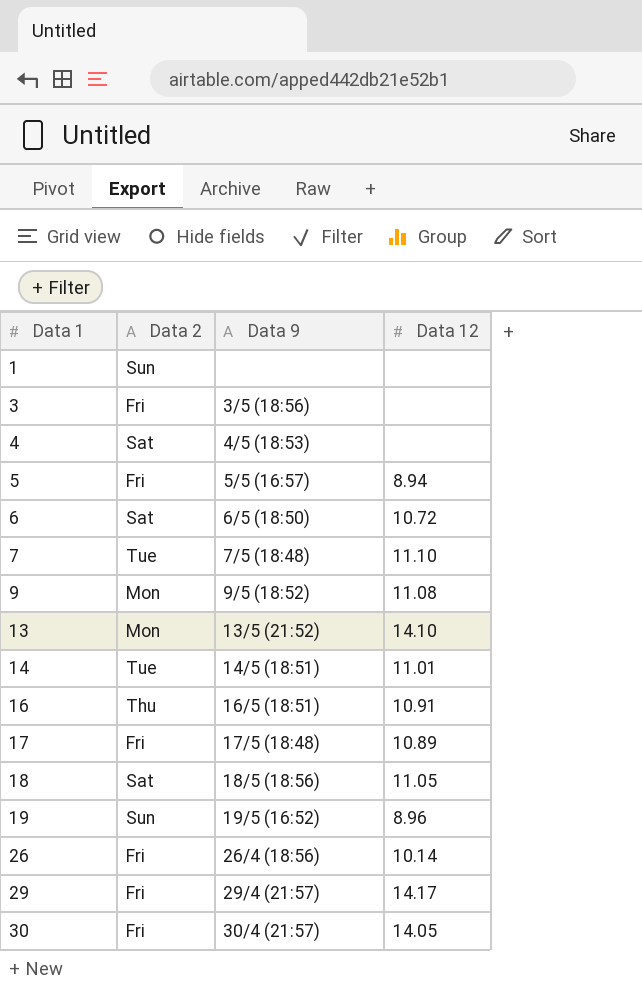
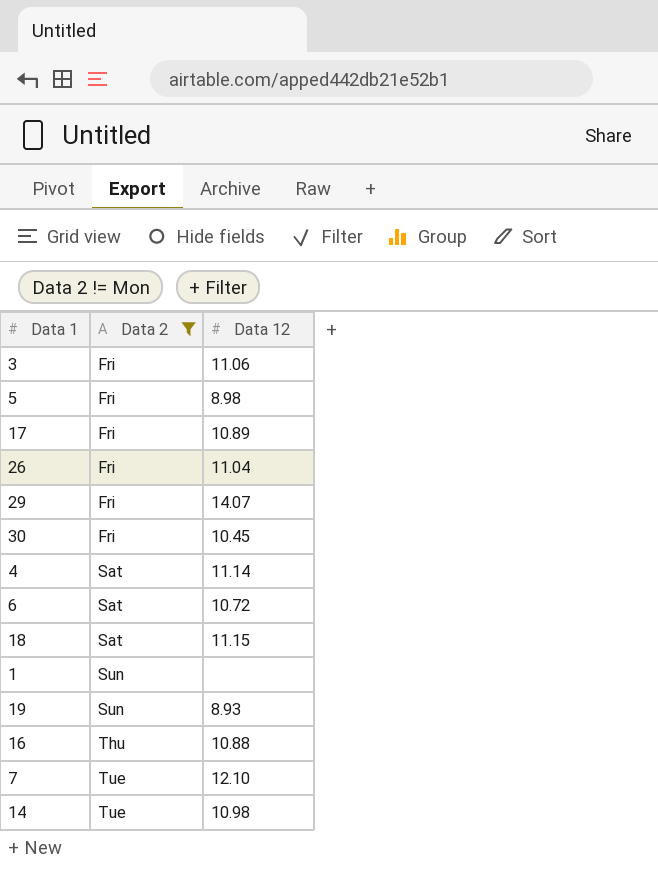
filter: none -> Data 2 != Mon
row order: Data 1 ascending -> Data 2 ascending
column Data 9 | position: 3 -> none
3 | Data 12: none -> 11.06
5 | Data 12: 8.94 -> 8.98
26 | Data 12: 10.14 -> 11.04
29 | Data 12: 14.17 -> 14.07
30 | Data 12: 14.05 -> 10.45
4 | Data 12: none -> 11.14
18 | Data 12: 11.05 -> 11.15
19 | Data 12: 8.96 -> 8.93
16 | Data 12: 10.91 -> 10.88
7 | Data 12: 11.10 -> 12.10
14 | Data 12: 11.01 -> 10.98

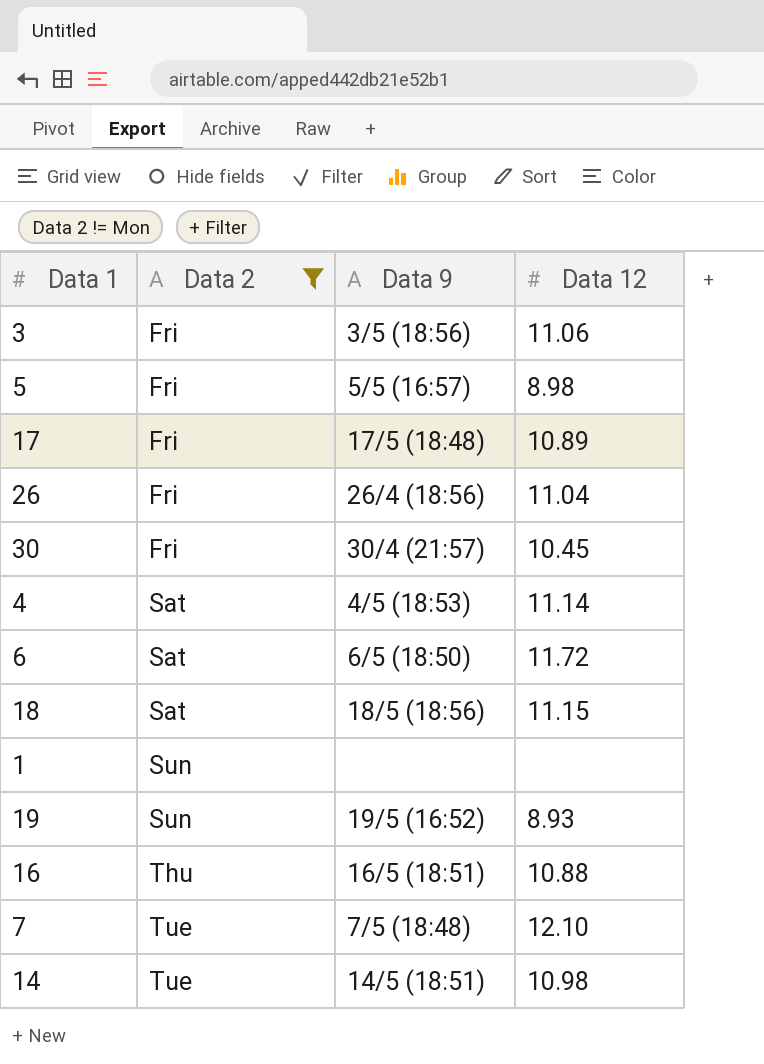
column Data 9 | position: none -> 3
row 29: Fri | 14.07 -> none
6 | Data 12: 10.72 -> 11.72

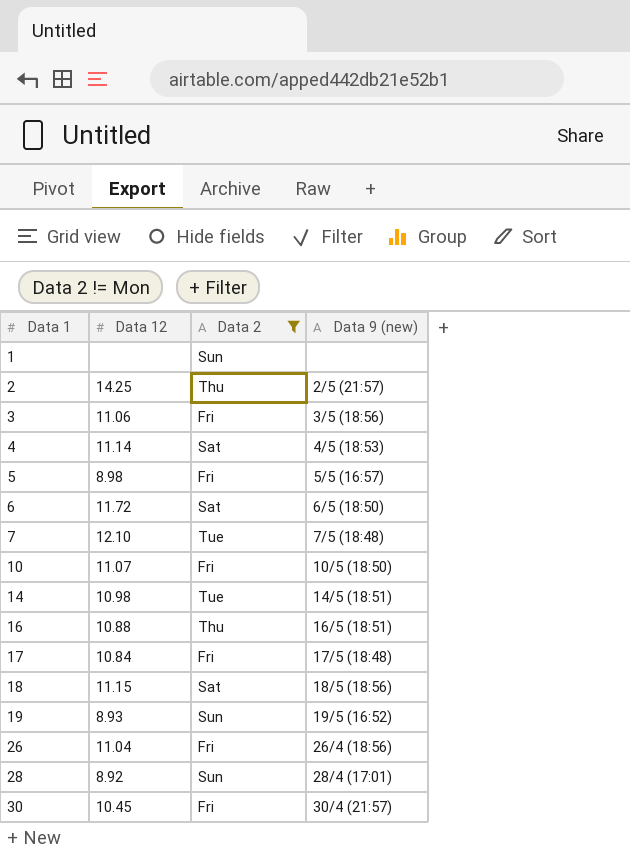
row order: Data 2 ascending -> Data 1 ascending
column Data 12 | position: 4 -> 2
column name: Data 9 -> Data 9 (new)
row 2: none -> 14.25 | Thu | 2/5 (21:57)
row 10: none -> 11.07 | Fri | 10/5 (18:50)
17 | Data 12: 10.89 -> 10.84
row 28: none -> 8.92 | Sun | 28/4 (17:01)

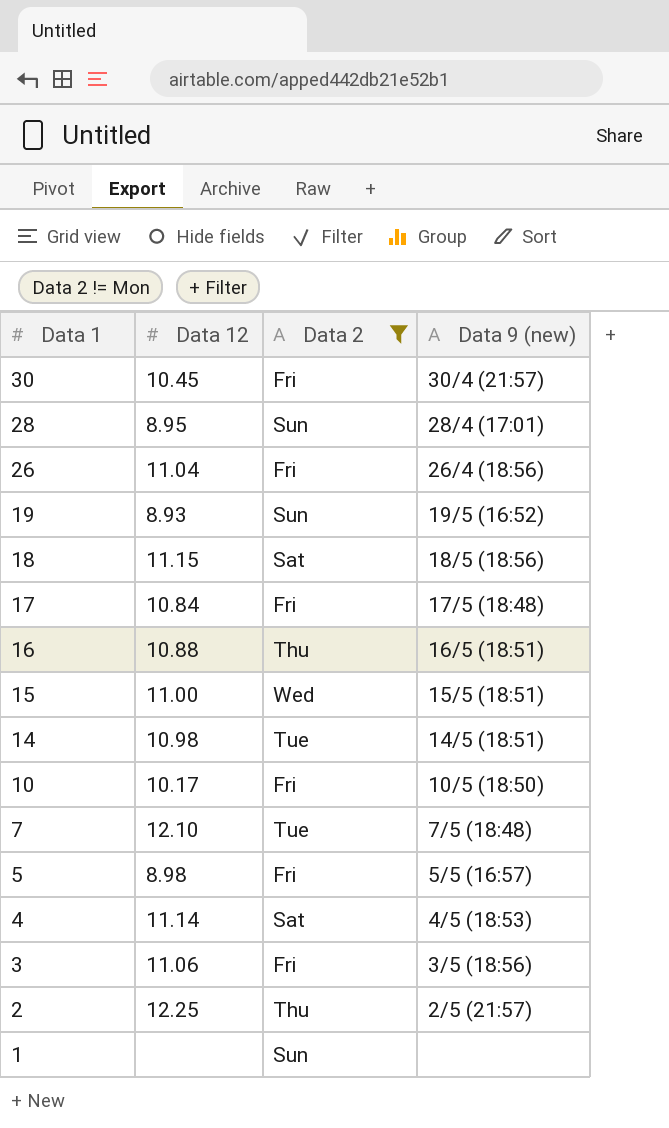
row order: Data 1 ascending -> Data 1 descending
row 6: 11.72 | Sat | 6/5 (18:50) -> none
28 | Data 12: 8.92 -> 8.95
row 15: none -> 11.00 | Wed | 15/5 (18:51)
10 | Data 12: 11.07 -> 10.17
2 | Data 12: 14.25 -> 12.25

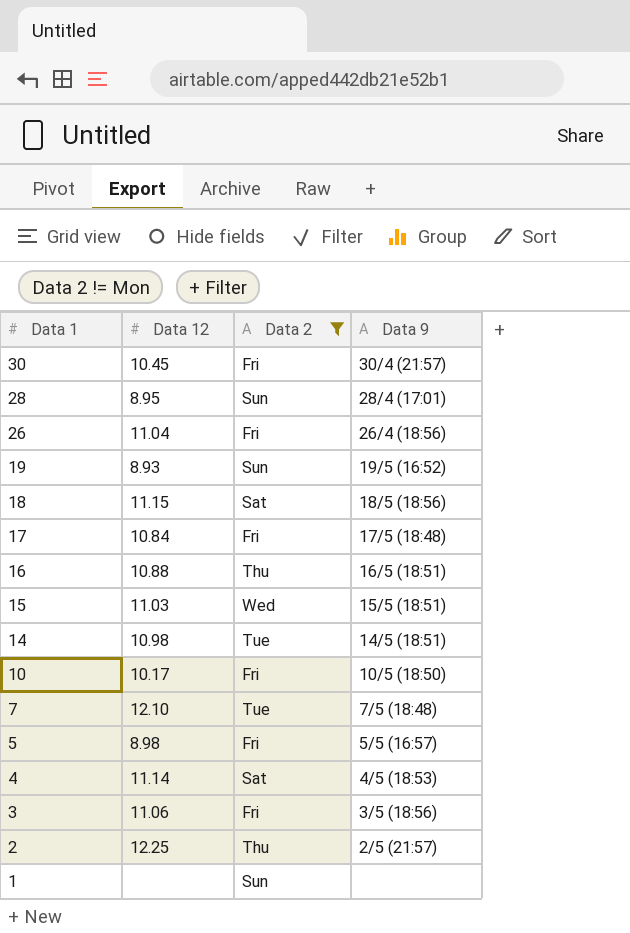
column name: Data 9 (new) -> Data 9
15 | Data 12: 11.00 -> 11.03

